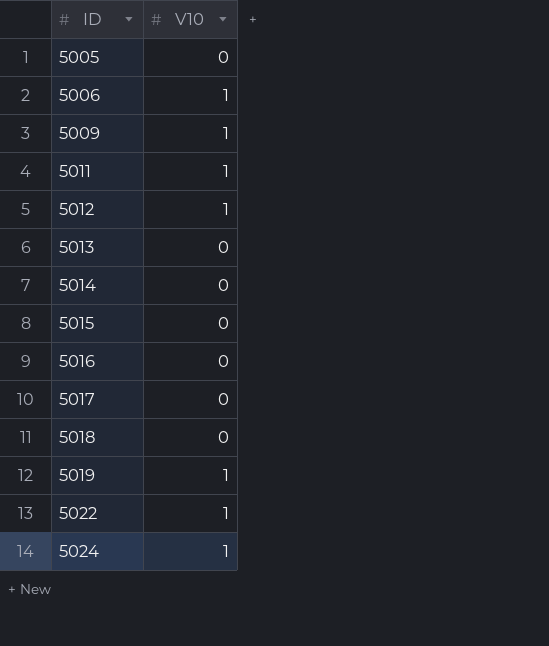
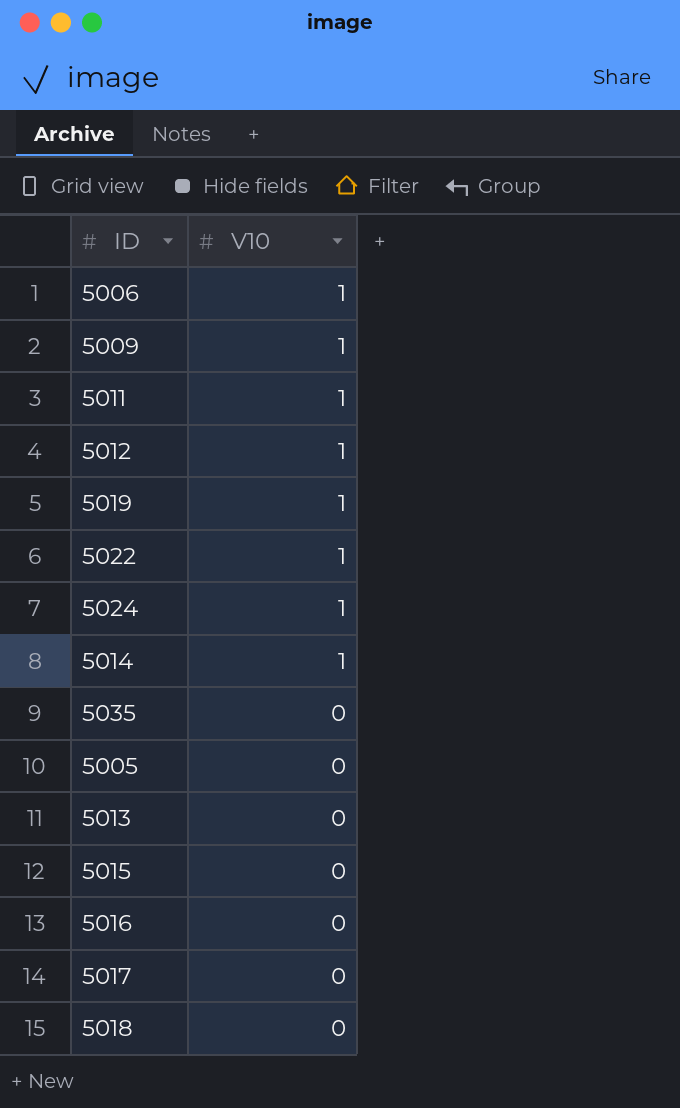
row order: ID ascending -> V10 descending
5014 | V10: 0 -> 1
row 5035: none -> 0

